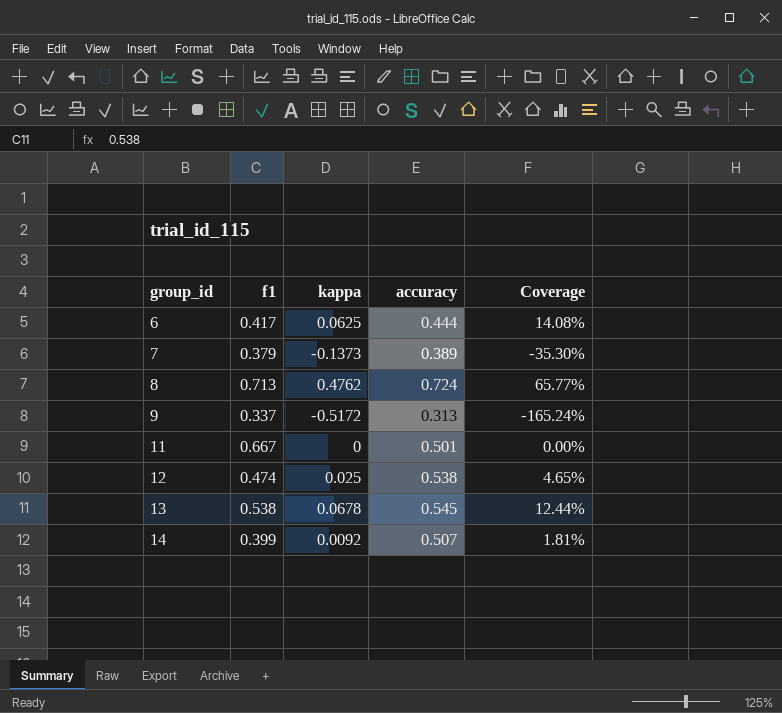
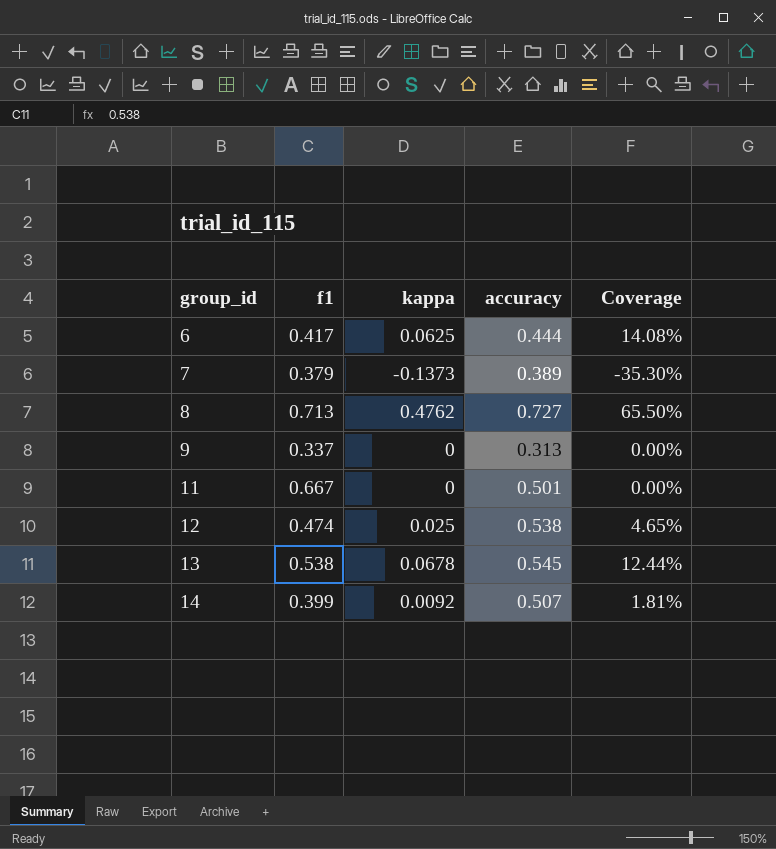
8 | accuracy: 0.724 -> 0.727
8 | Coverage: 65.77% -> 65.50%
9 | kappa: -0.5172 -> 0
9 | Coverage: -165.24% -> 0.00%

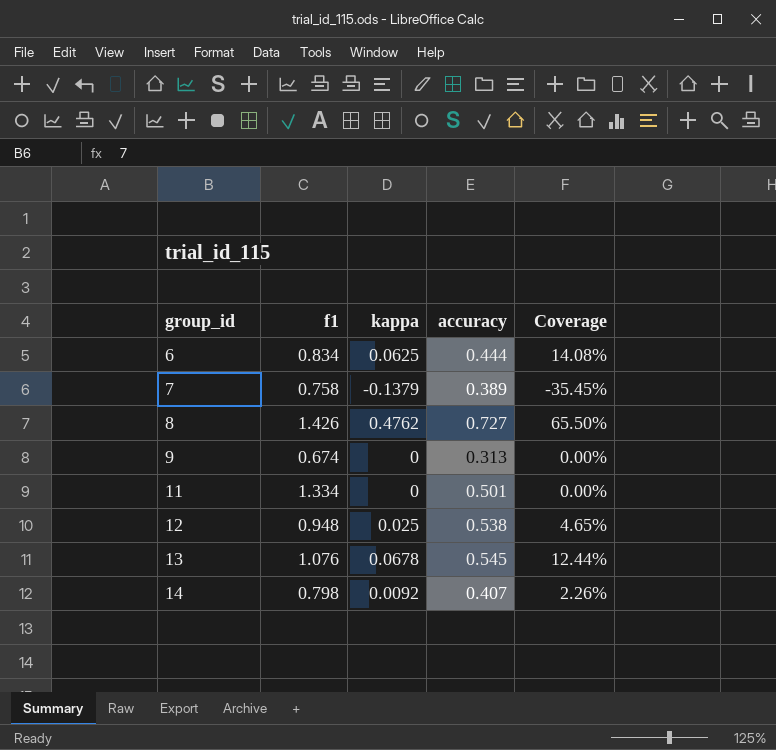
6 | f1: 0.417 -> 0.834
7 | f1: 0.379 -> 0.758
7 | kappa: -0.1373 -> -0.1379
7 | Coverage: -35.30% -> -35.45%
8 | f1: 0.713 -> 1.426
9 | f1: 0.337 -> 0.674
11 | f1: 0.667 -> 1.334
12 | f1: 0.474 -> 0.948
13 | f1: 0.538 -> 1.076
14 | f1: 0.399 -> 0.798
14 | accuracy: 0.507 -> 0.407
14 | Coverage: 1.81% -> 2.26%

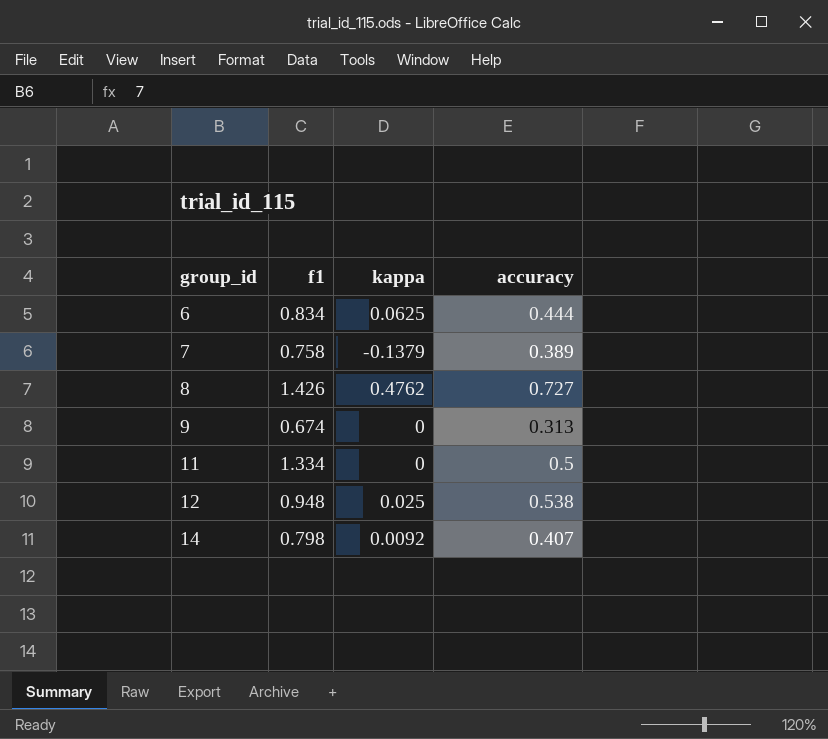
column Coverage | formula: [kappa] / [accuracy] -> none
row 13: 1.076 | 0.0678 | 0.545 | 12.44% -> none
11 | accuracy: 0.501 -> 0.5

